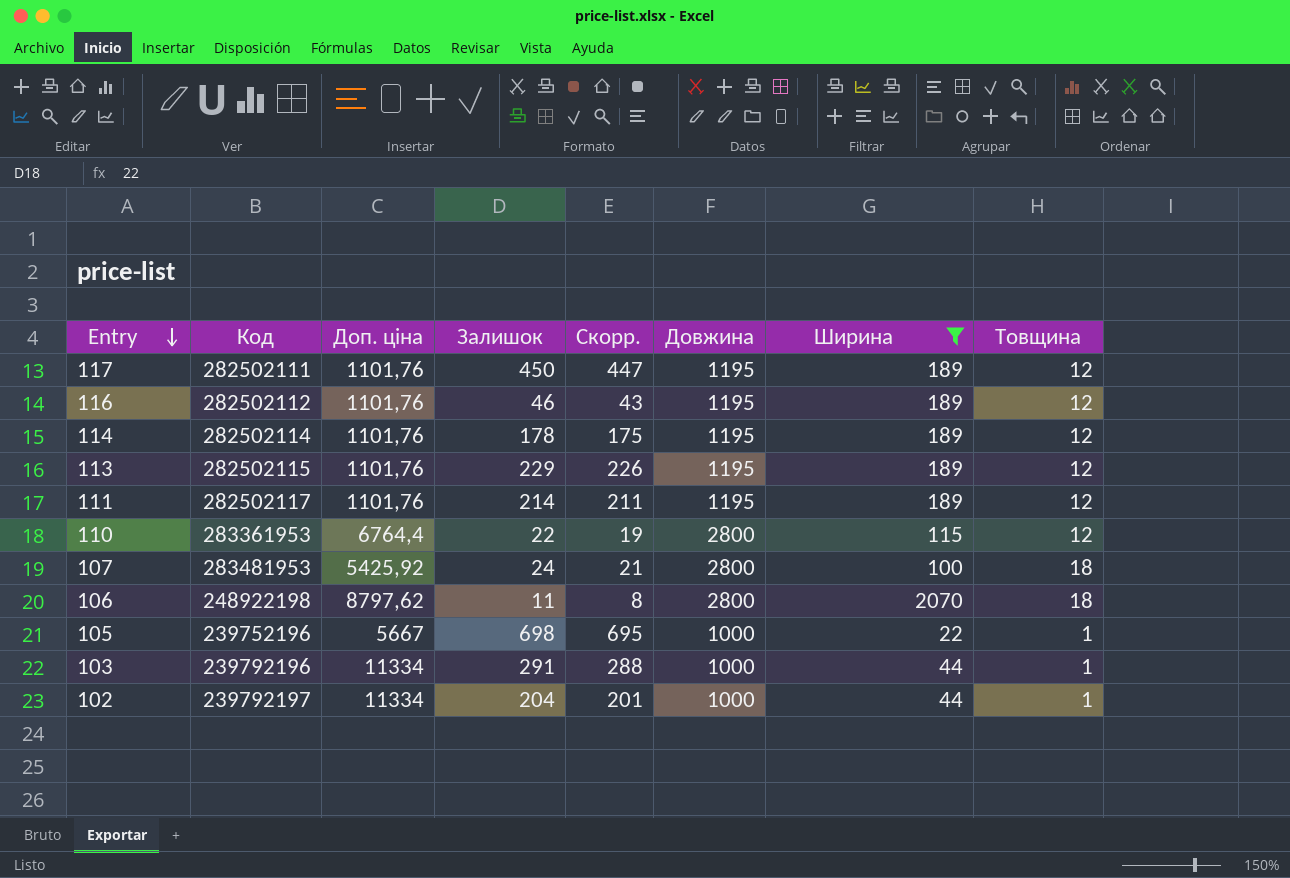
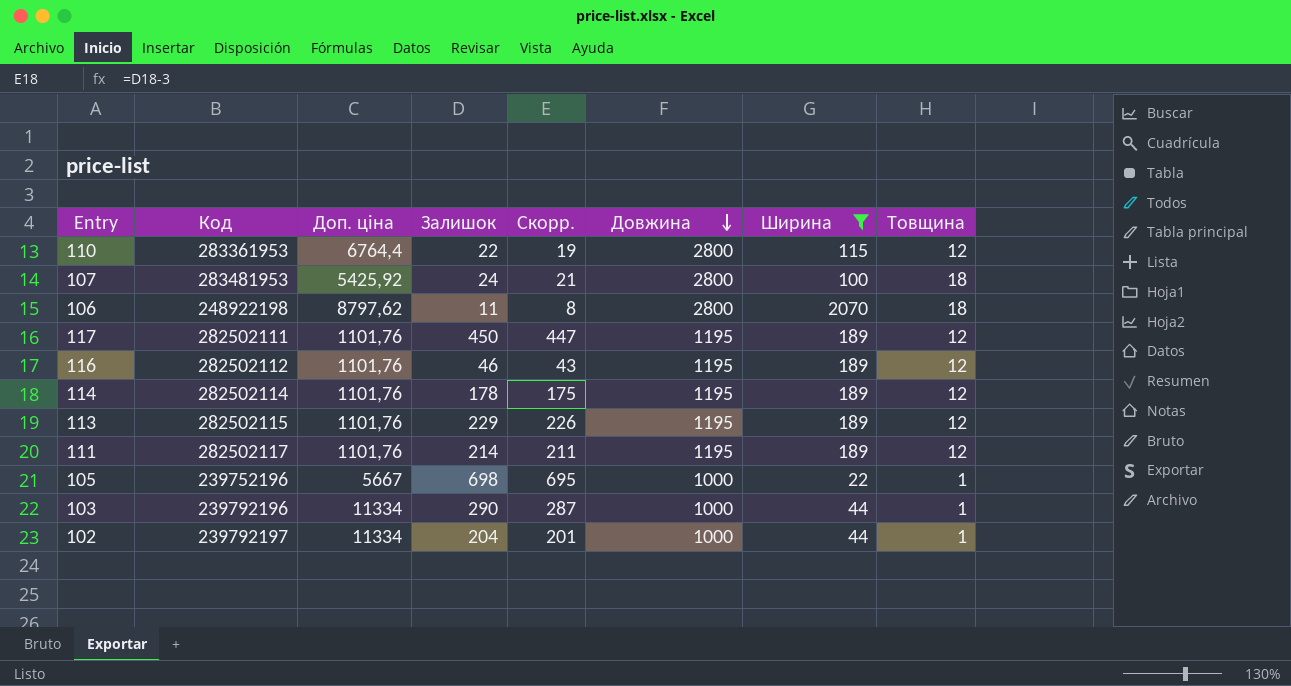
row order: Entry descending -> Довжина descending
103 | Залишок: 291 -> 290
103 | Скорр.: 288 -> 287

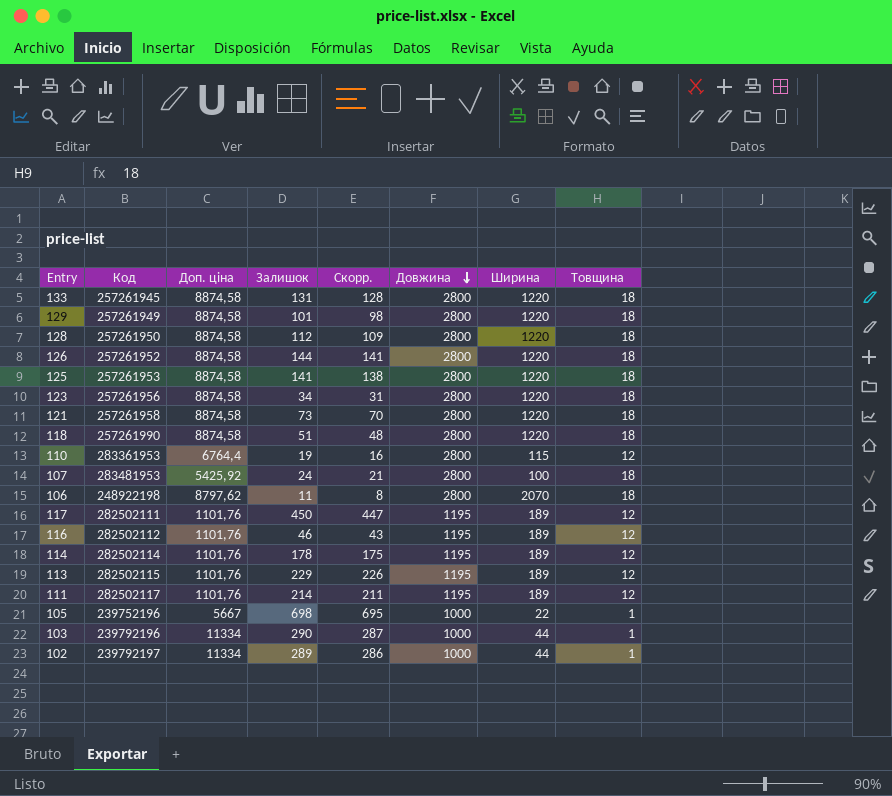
filter: Ширина != 1220 -> none
110 | Залишок: 22 -> 19
110 | Скорр.: 19 -> 16
102 | Залишок: 204 -> 289
102 | Скорр.: 201 -> 286

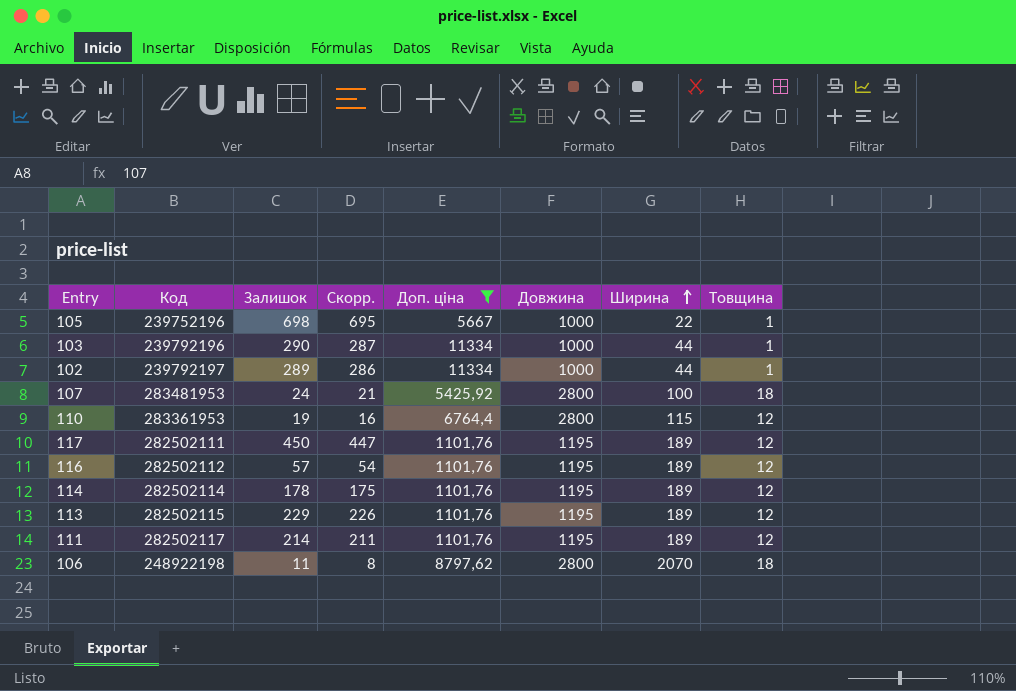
filter: none -> Доп. ціна != 8874,58
row order: Довжина descending -> Ширина ascending
column Доп. ціна | position: 3 -> 5
116 | Залишок: 46 -> 57
116 | Скорр.: 43 -> 54

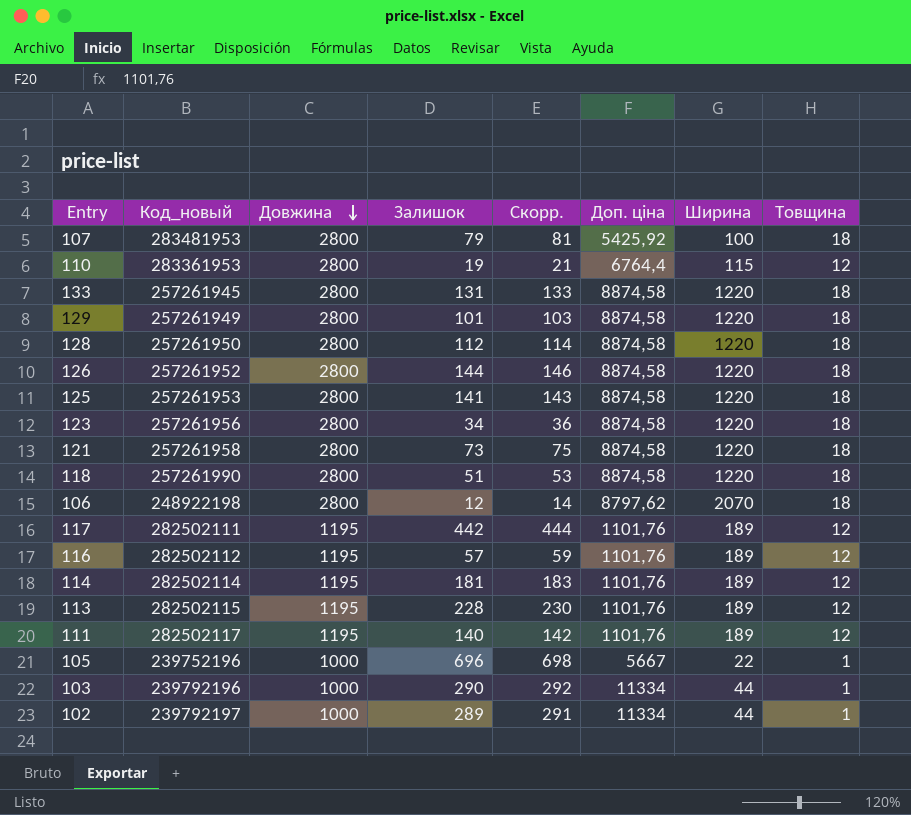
filter: Доп. ціна != 8874,58 -> none
row order: Ширина ascending -> Довжина descending
column name: Код -> Код_новый
column Довжина | position: 6 -> 3
column Скорр. | formula: [Залишок] - 3 -> [Залишок] + 2
107 | Залишок: 24 -> 79
106 | Залишок: 11 -> 12
117 | Залишок: 450 -> 442
114 | Залишок: 178 -> 181
113 | Залишок: 229 -> 228
111 | Залишок: 214 -> 140
105 | Залишок: 698 -> 696

